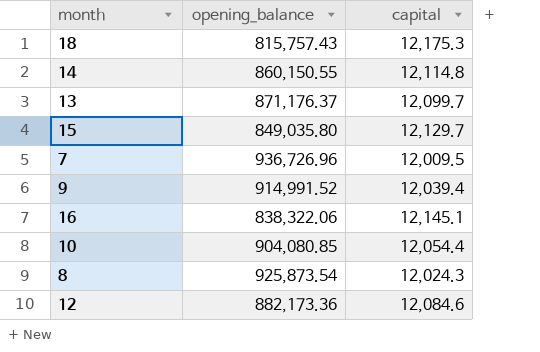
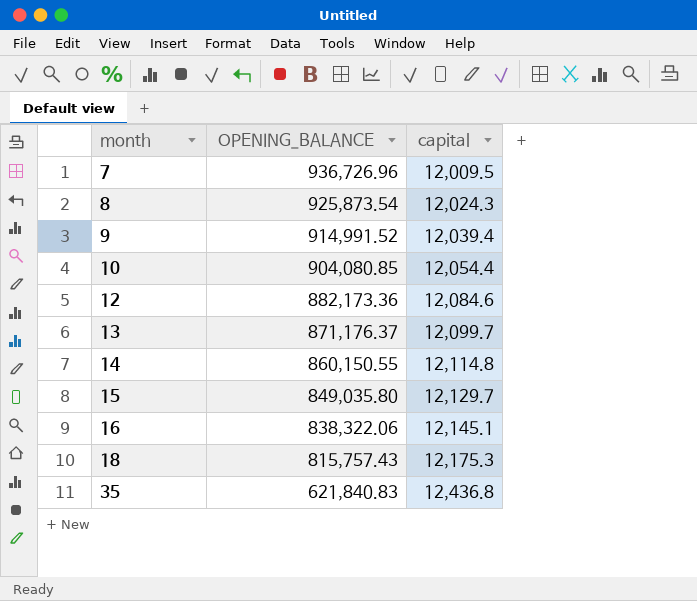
row order: none -> month ascending
column name: opening_balance -> OPENING_BALANCE
row 35: none -> 621,840.83 | 12,436.8

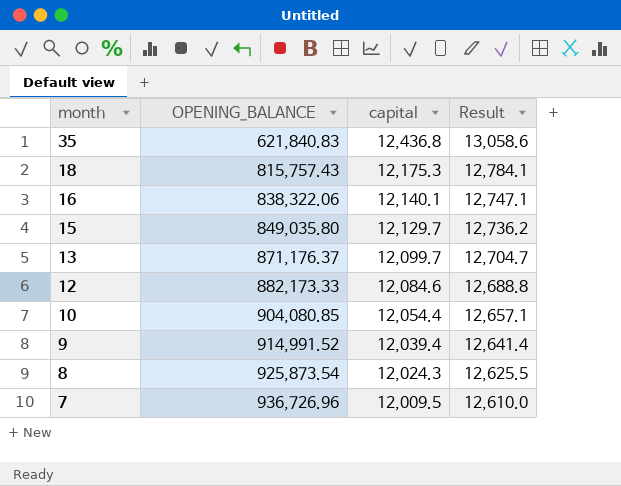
row order: month ascending -> month descending
column Result | formula: none -> [capital] * 1.05
row 14: 860,150.55 | 12,114.8 -> none
16 | capital: 12,145.1 -> 12,140.1
12 | OPENING_BALANCE: 882,173.36 -> 882,173.33

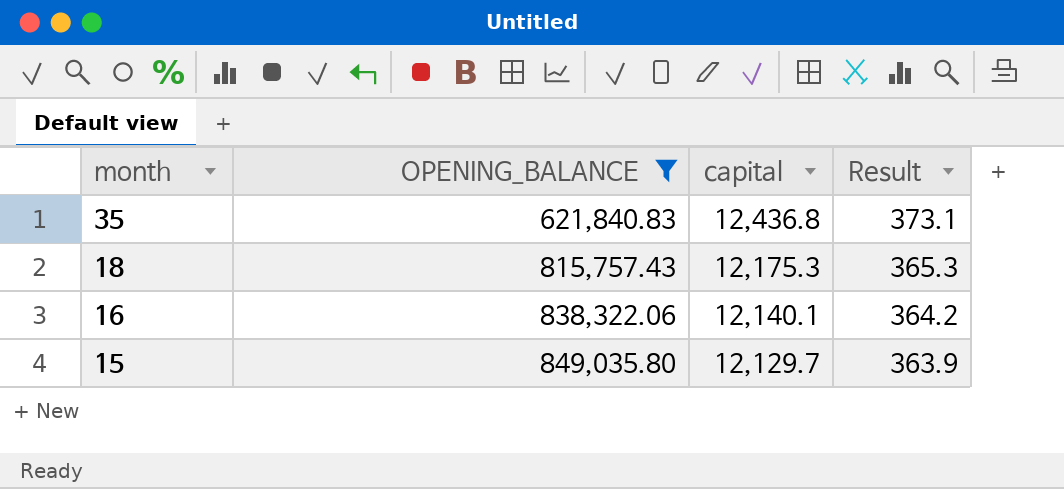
filter: none -> OPENING_BALANCE <= 849,035.80
column Result | formula: [capital] * 1.05 -> [capital] * 0.03

